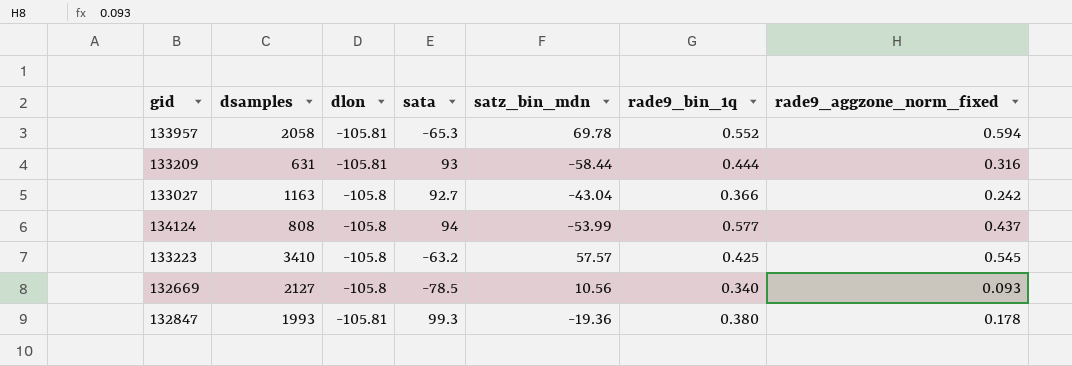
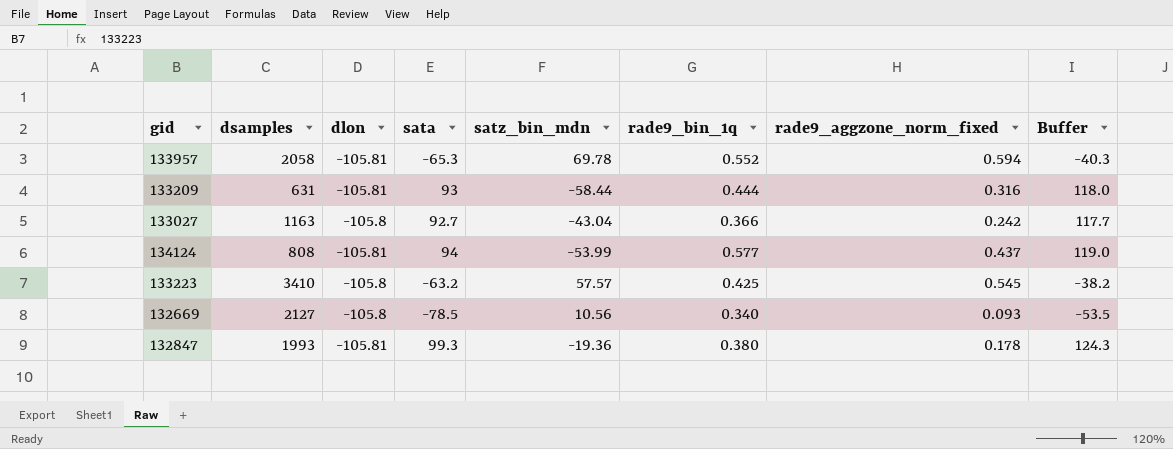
column Buffer | formula: none -> [sata] + 25
134124 | dlon: -105.8 -> -105.81

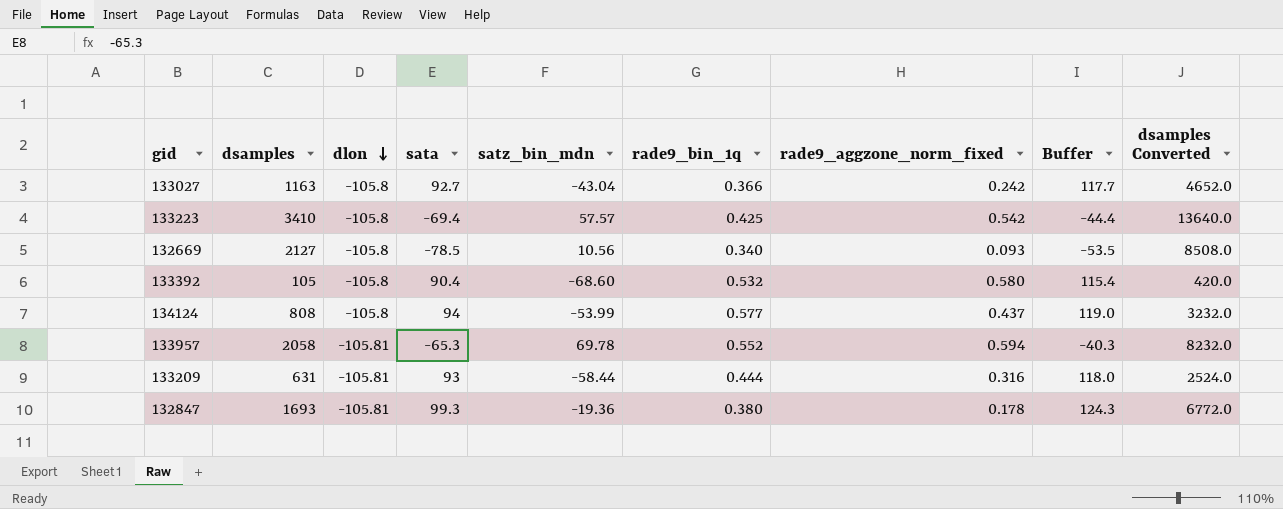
row order: none -> dlon descending
column dsamples Converted | formula: none -> [dsamples] * 4
133223 | sata: -63.2 -> -69.4
133223 | rade9_aggzone_norm_fixed: 0.545 -> 0.542
133223 | Buffer: -38.2 -> -44.4
row 133392: none -> 105 | -105.8 | 90.4 | -68.60 | 0.532 | 0.580 | 115.4 | 420.0
134124 | dlon: -105.81 -> -105.8
132847 | dsamples: 1993 -> 1693

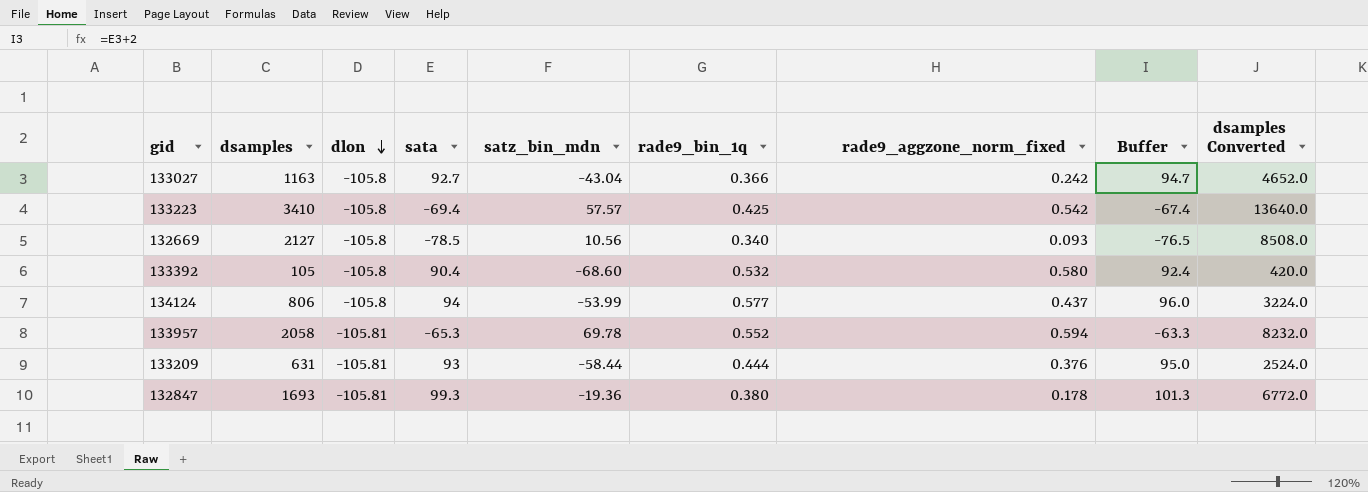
column Buffer | formula: [sata] + 25 -> [sata] + 2
134124 | dsamples: 808 -> 806
134124 | dsamples Converted: 3232.0 -> 3224.0
133209 | rade9_aggzone_norm_fixed: 0.316 -> 0.376

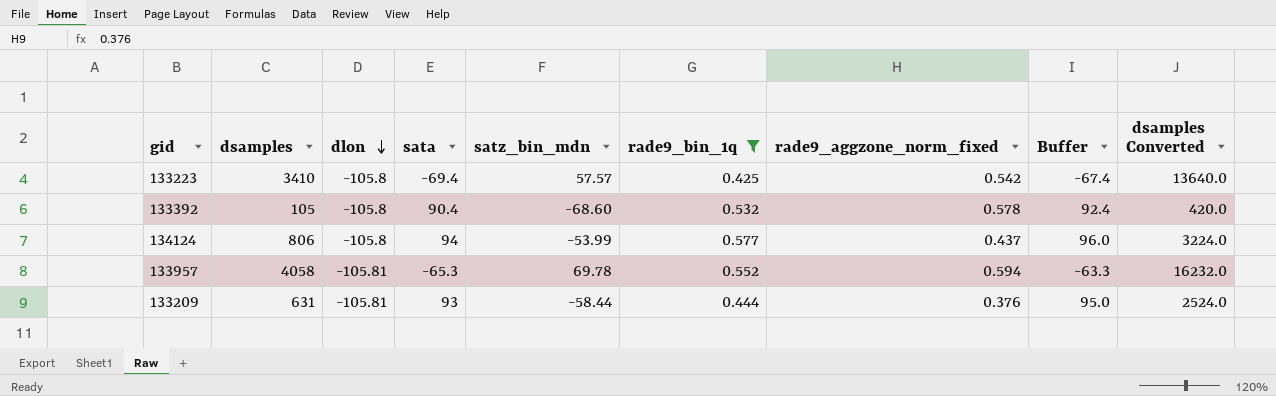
filter: none -> rade9_bin_1q >= 0.425
133392 | rade9_aggzone_norm_fixed: 0.580 -> 0.578
133957 | dsamples: 2058 -> 4058
133957 | dsamples Converted: 8232.0 -> 16232.0

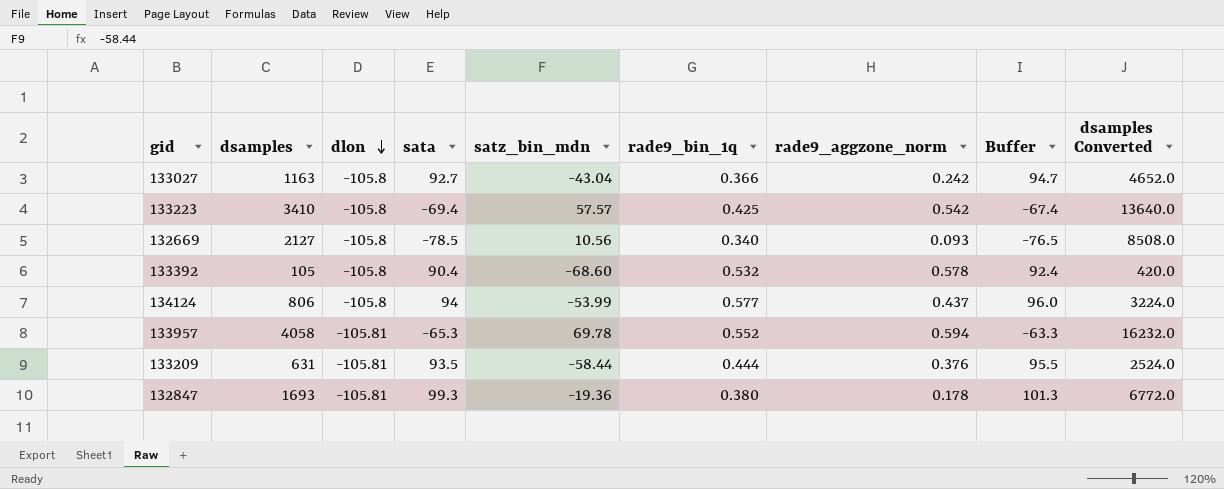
filter: rade9_bin_1q >= 0.425 -> none
column name: rade9_aggzone_norm_fixed -> rade9_aggzone_norm
133209 | sata: 93 -> 93.5
133209 | Buffer: 95.0 -> 95.5

